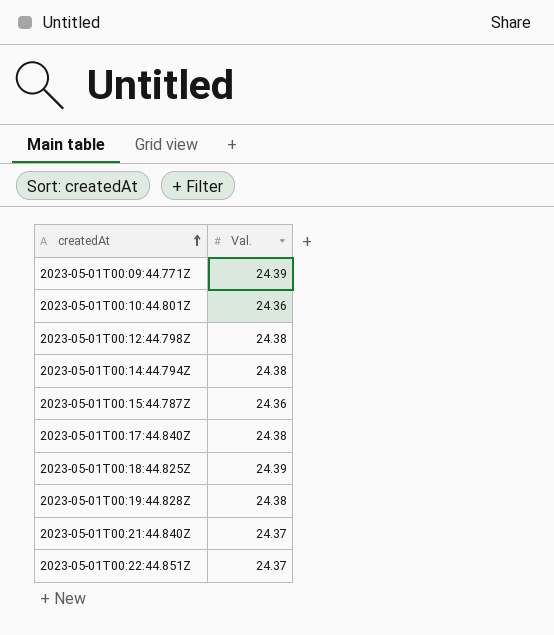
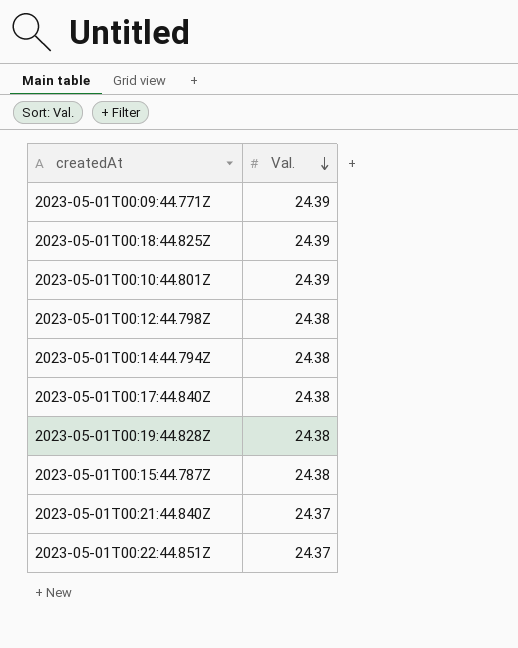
row order: createdAt ascending -> Val. descending
2023-05-01T00:10:44.801Z | Val.: 24.36 -> 24.39
2023-05-01T00:15:44.787Z | Val.: 24.36 -> 24.38

